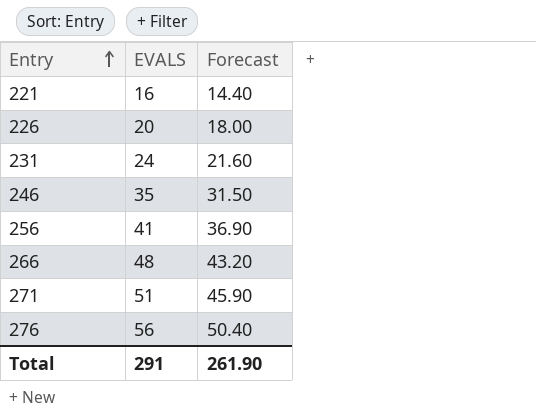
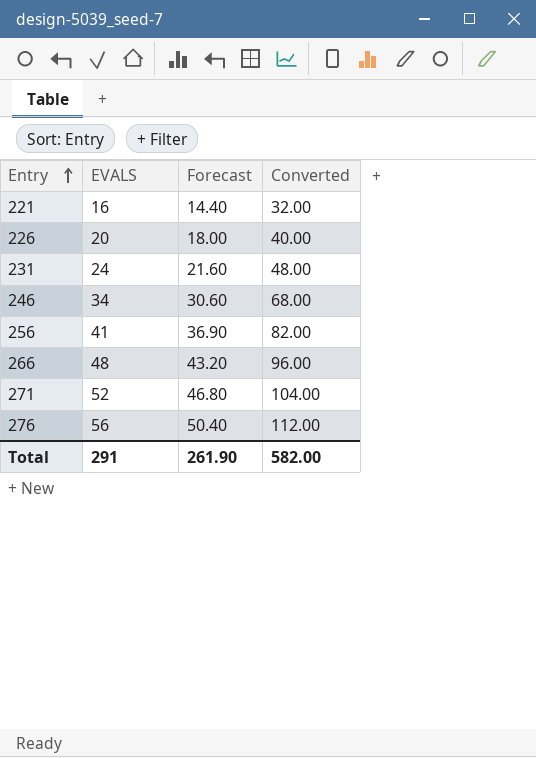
column Converted | formula: none -> [EVALS] * 2
246 | EVALS: 35 -> 34
246 | Forecast: 31.50 -> 30.60
271 | EVALS: 51 -> 52
271 | Forecast: 45.90 -> 46.80

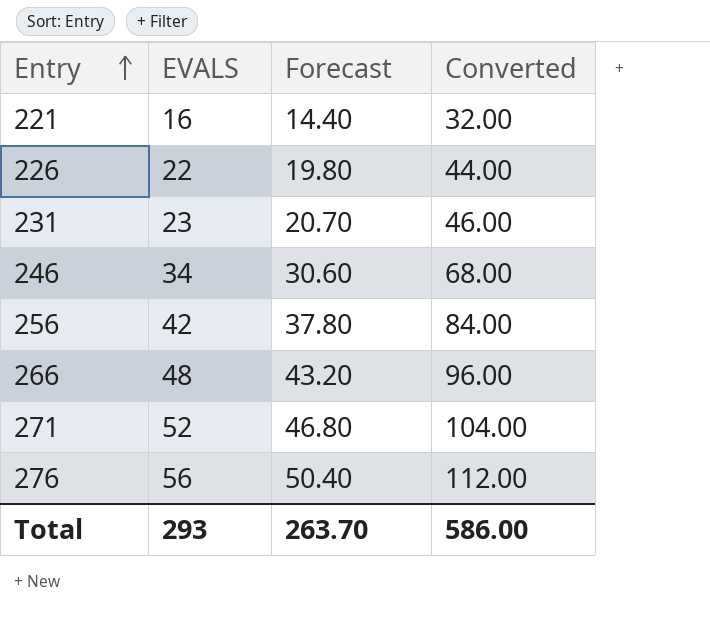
226 | EVALS: 20 -> 22
226 | Forecast: 18.00 -> 19.80
226 | Converted: 40.00 -> 44.00
231 | EVALS: 24 -> 23
231 | Forecast: 21.60 -> 20.70
231 | Converted: 48.00 -> 46.00
256 | EVALS: 41 -> 42
256 | Forecast: 36.90 -> 37.80
256 | Converted: 82.00 -> 84.00
Total | EVALS: 291 -> 293
Total | Forecast: 261.90 -> 263.70
Total | Converted: 582.00 -> 586.00

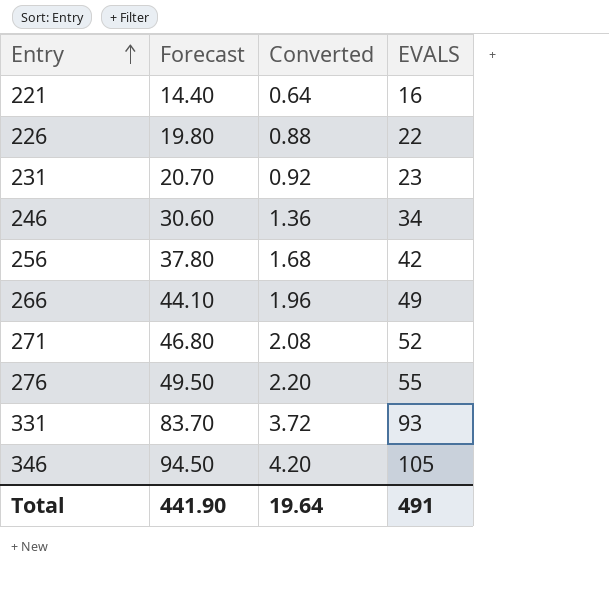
column Converted | formula: [EVALS] * 2 -> [EVALS] * 0.04
column EVALS | position: 2 -> 4
266 | Forecast: 43.20 -> 44.10
266 | EVALS: 48 -> 49
276 | Forecast: 50.40 -> 49.50
276 | EVALS: 56 -> 55
row 331: none -> 83.70 | 3.72 | 93
row 346: none -> 94.50 | 4.20 | 105
Total | Forecast: 263.70 -> 441.90
Total | Converted: 586.00 -> 19.64
Total | EVALS: 293 -> 491

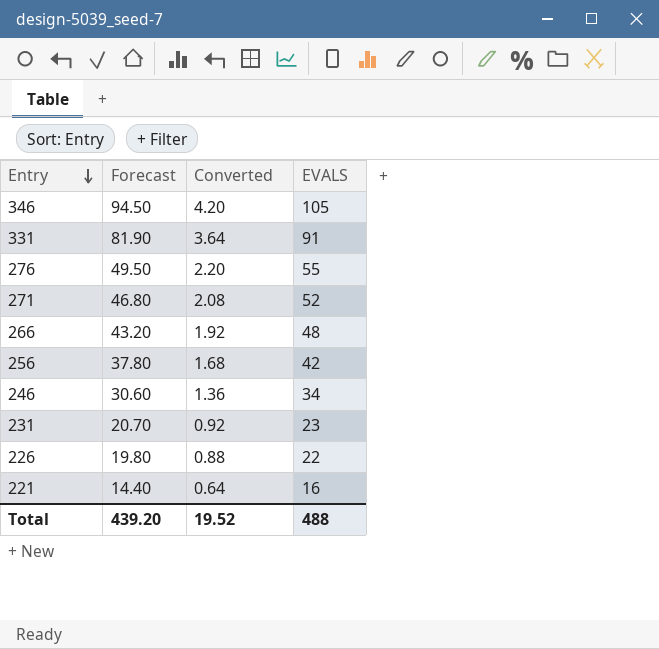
row order: Entry ascending -> Entry descending
331 | Forecast: 83.70 -> 81.90
331 | Converted: 3.72 -> 3.64
331 | EVALS: 93 -> 91
266 | Forecast: 44.10 -> 43.20
266 | Converted: 1.96 -> 1.92
266 | EVALS: 49 -> 48
Total | Forecast: 441.90 -> 439.20
Total | Converted: 19.64 -> 19.52
Total | EVALS: 491 -> 488

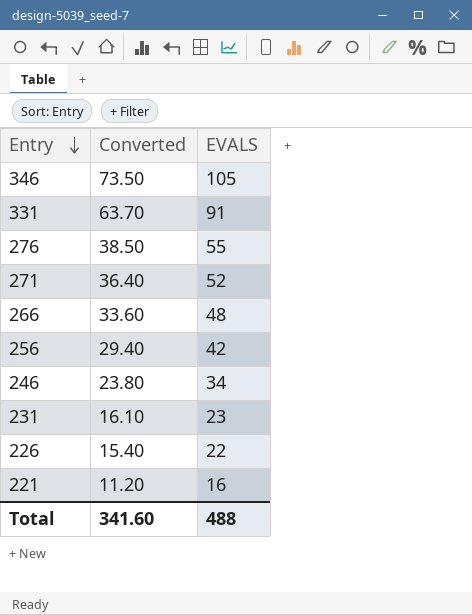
column Forecast | formula: [EVALS] * 0.9 -> none
column Converted | formula: [EVALS] * 0.04 -> [EVALS] * 0.7
Total | Converted: 19.52 -> 341.60

